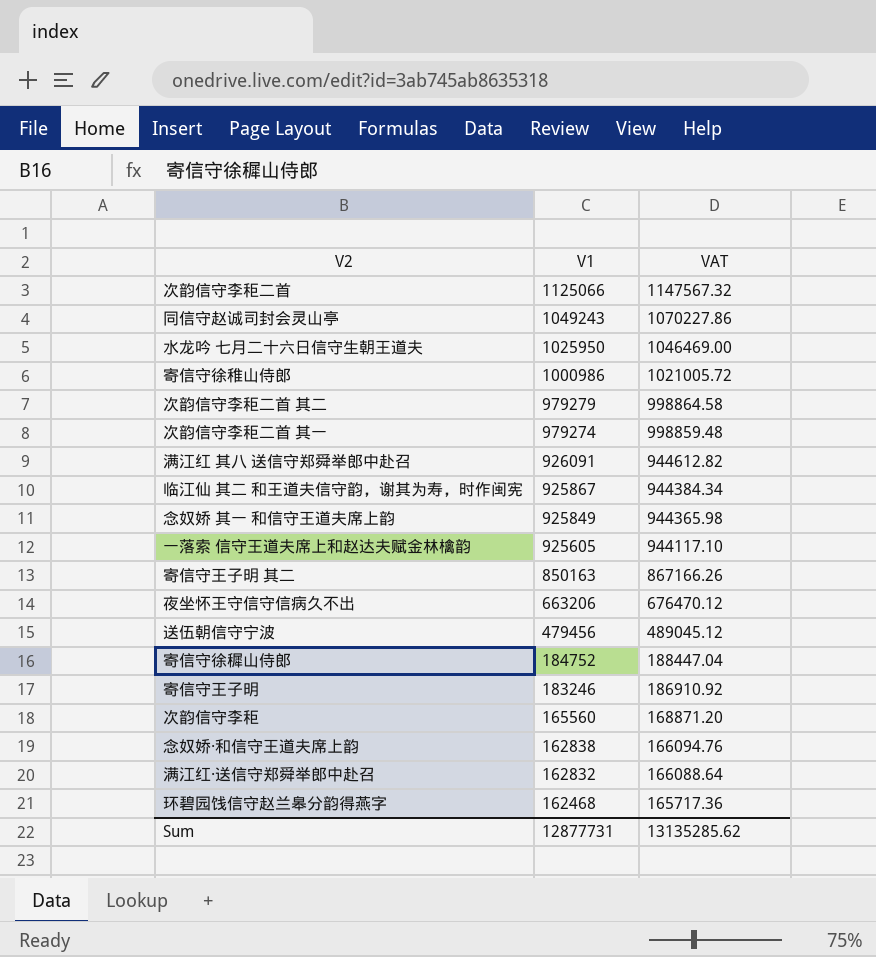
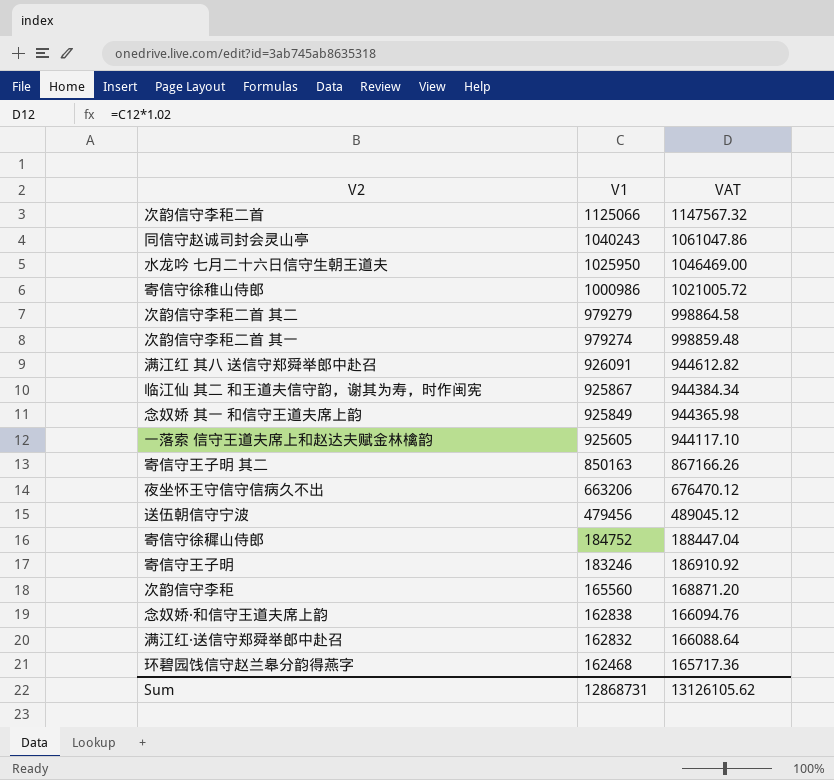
同信守赵诚司封会灵山亭 | V1: 1049243 -> 1040243
同信守赵诚司封会灵山亭 | VAT: 1070227.86 -> 1061047.86
Sum | V1: 12877731 -> 12868731
Sum | VAT: 13135285.62 -> 13126105.62

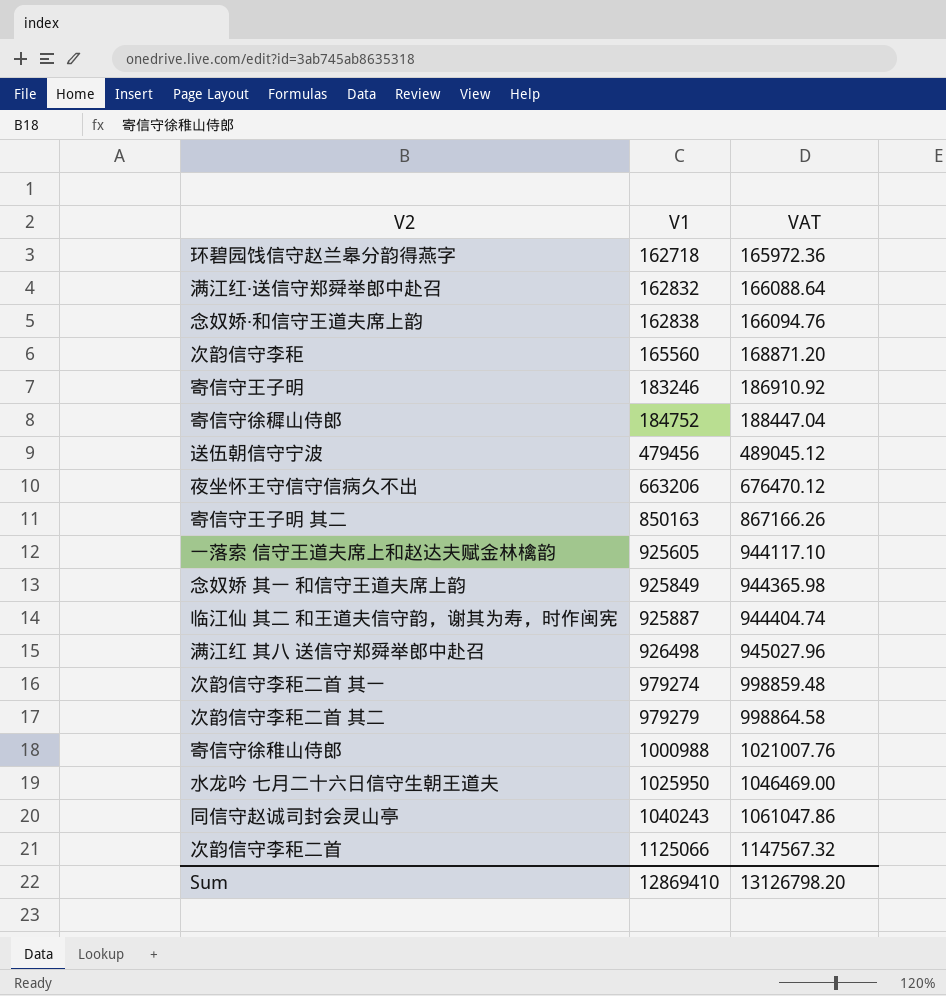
row order: V1 descending -> V1 ascending
环碧园饯信守赵兰皋分韵得燕字 | V1: 162468 -> 162718
环碧园饯信守赵兰皋分韵得燕字 | VAT: 165717.36 -> 165972.36
临江仙 其二 和王道夫信守韵，谢其为寿，时作闽宪 | V1: 925867 -> 925887
临江仙 其二 和王道夫信守韵，谢其为寿，时作闽宪 | VAT: 944384.34 -> 944404.74
满江红 其八 送信守郑舜举郎中赴召 | V1: 926091 -> 926498
满江红 其八 送信守郑舜举郎中赴召 | VAT: 944612.82 -> 945027.96
寄信守徐稚山侍郎 | V1: 1000986 -> 1000988
寄信守徐稚山侍郎 | VAT: 1021005.72 -> 1021007.76
Sum | V1: 12868731 -> 12869410
Sum | VAT: 13126105.62 -> 13126798.20

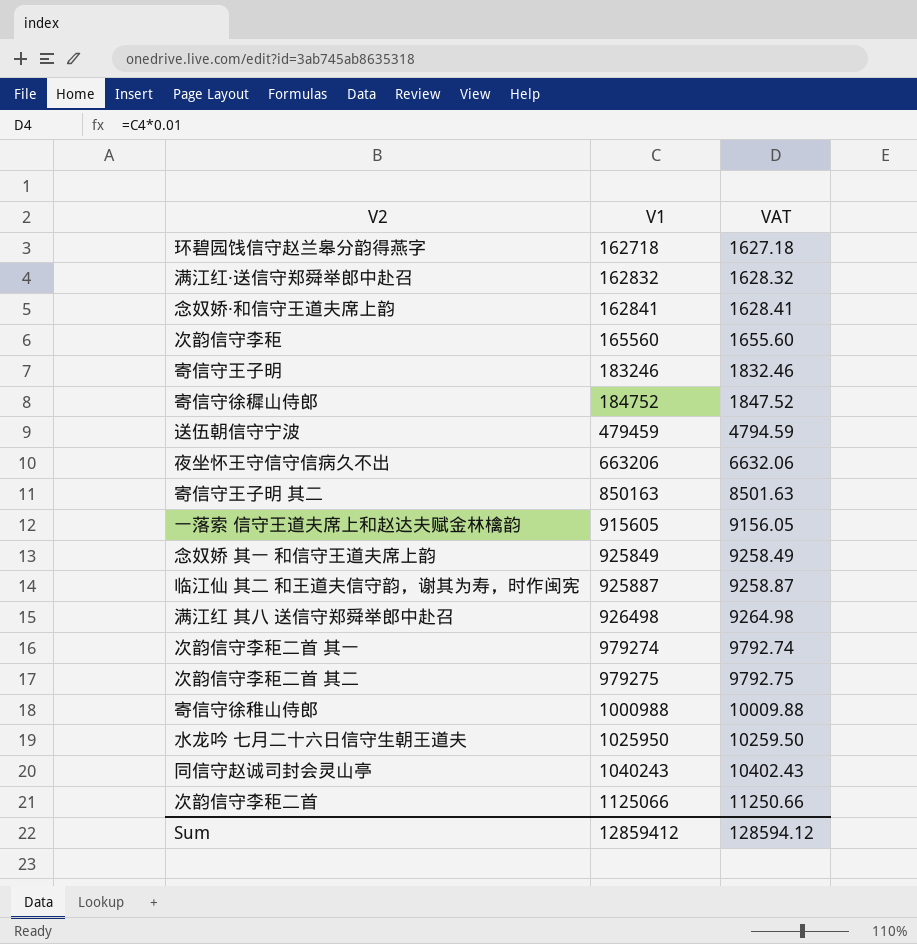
column VAT | formula: [V1] * 1.02 -> [V1] * 0.01
念奴娇·和信守王道夫席上韵 | V1: 162838 -> 162841
送伍朝信守宁波 | V1: 479456 -> 479459
一落索 信守王道夫席上和赵达夫赋金林檎韵 | V1: 925605 -> 915605
次韵信守李秬二首 其二 | V1: 979279 -> 979275
Sum | V1: 12869410 -> 12859412
Sum | VAT: 13126798.20 -> 128594.12

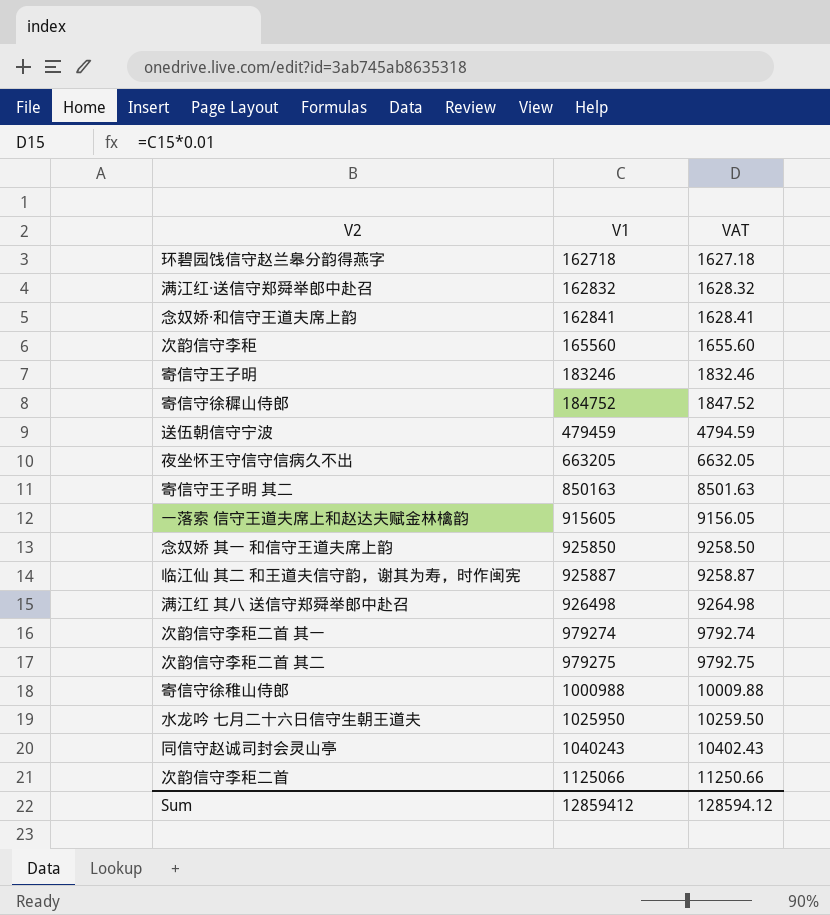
夜坐怀王守信守信病久不出 | V1: 663206 -> 663205
夜坐怀王守信守信病久不出 | VAT: 6632.06 -> 6632.05
念奴娇 其一 和信守王道夫席上韵 | V1: 925849 -> 925850
念奴娇 其一 和信守王道夫席上韵 | VAT: 9258.49 -> 9258.50

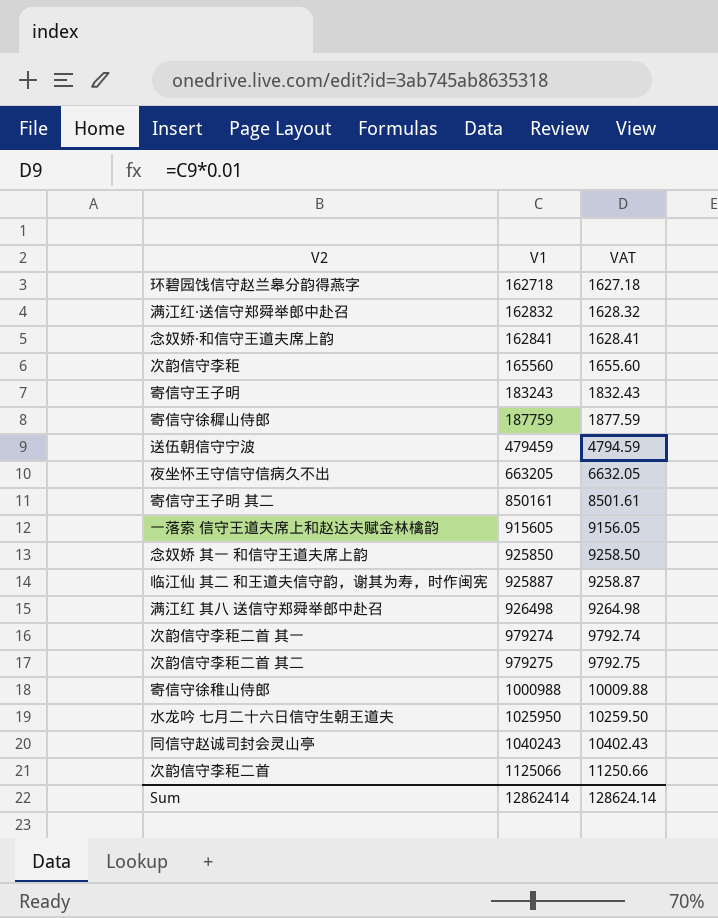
寄信守王子明 | V1: 183246 -> 183243
寄信守王子明 | VAT: 1832.46 -> 1832.43
寄信守徐穉山侍郎 | V1: 184752 -> 187759
寄信守徐穉山侍郎 | VAT: 1847.52 -> 1877.59
寄信守王子明 其二 | V1: 850163 -> 850161
寄信守王子明 其二 | VAT: 8501.63 -> 8501.61
Sum | V1: 12859412 -> 12862414
Sum | VAT: 128594.12 -> 128624.14

